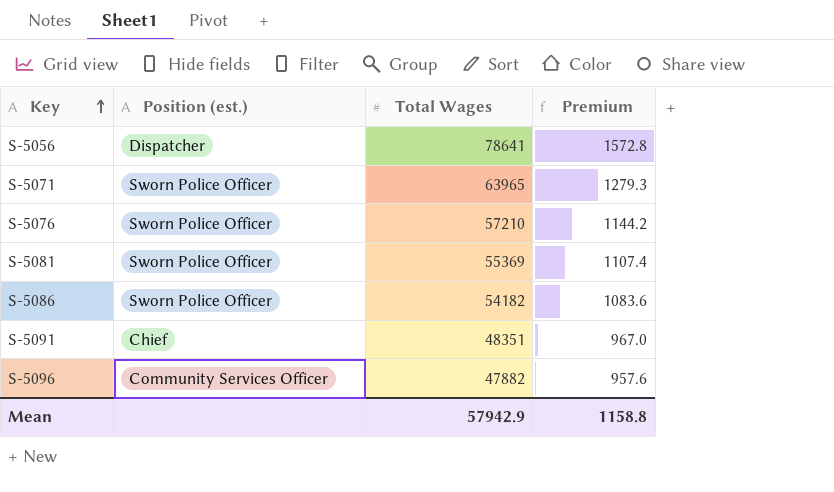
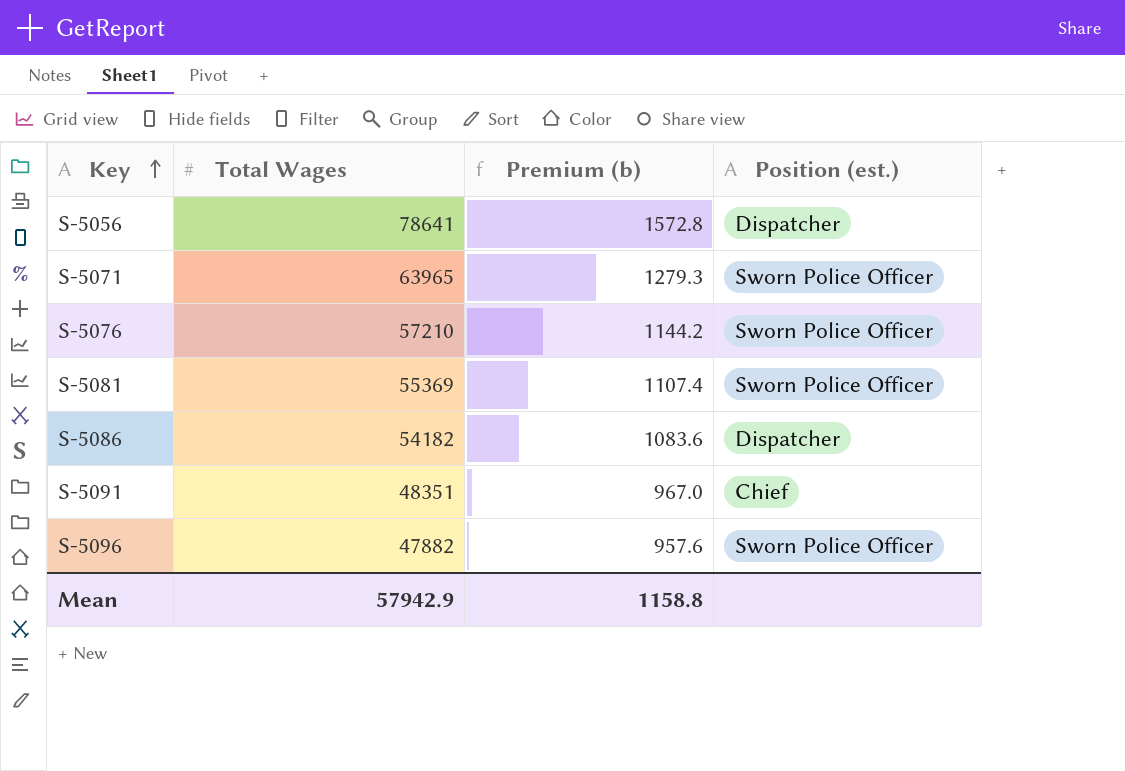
column name: Premium -> Premium (b)
column Position (est.) | position: 2 -> 4
S-5086 | Position (est.): Sworn Police Officer -> Dispatcher
S-5096 | Position (est.): Community Services Officer -> Sworn Police Officer

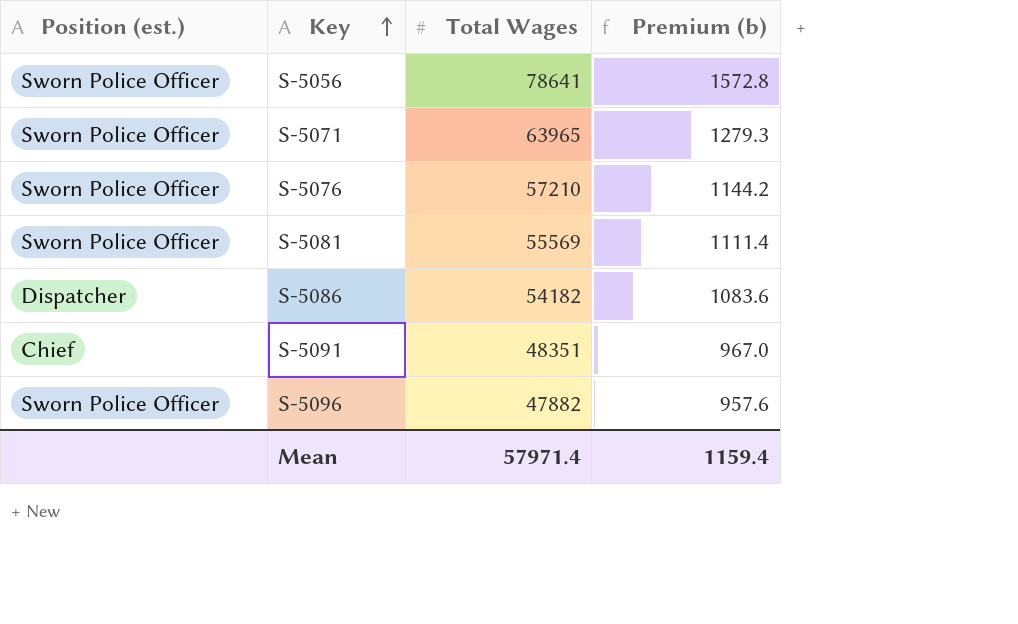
column Position (est.) | position: 4 -> 1
S-5056 | Position (est.): Dispatcher -> Sworn Police Officer
S-5081 | Total Wages: 55369 -> 55569
S-5081 | Premium (b): 1107.4 -> 1111.4
Mean | Total Wages: 57942.9 -> 57971.4
Mean | Premium (b): 1158.8 -> 1159.4

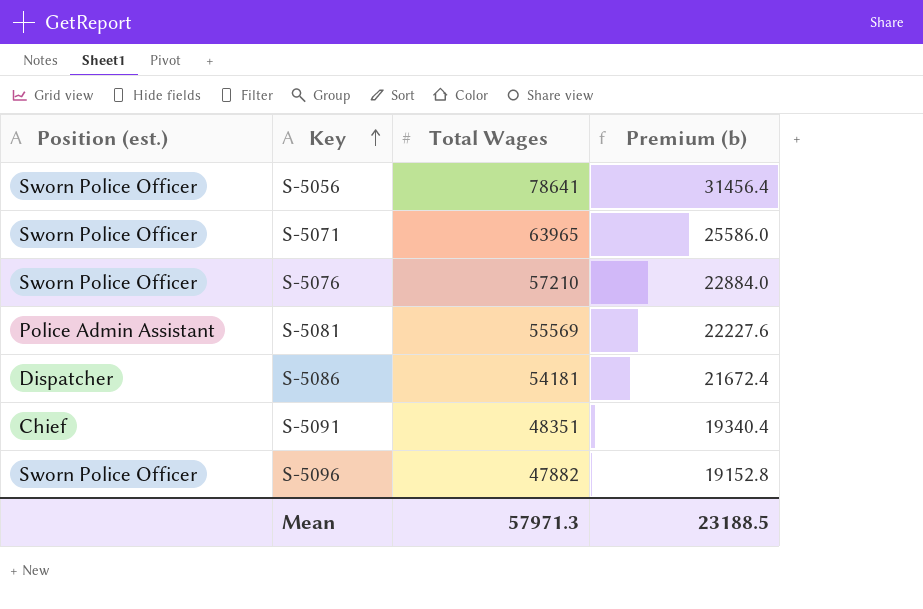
column Premium (b) | formula: [Total Wages] * 0.02 -> [Total Wages] * 0.4
S-5081 | Position (est.): Sworn Police Officer -> Police Admin Assistant
S-5086 | Total Wages: 54182 -> 54181
Mean | Total Wages: 57971.4 -> 57971.3
Mean | Premium (b): 1159.4 -> 23188.5

